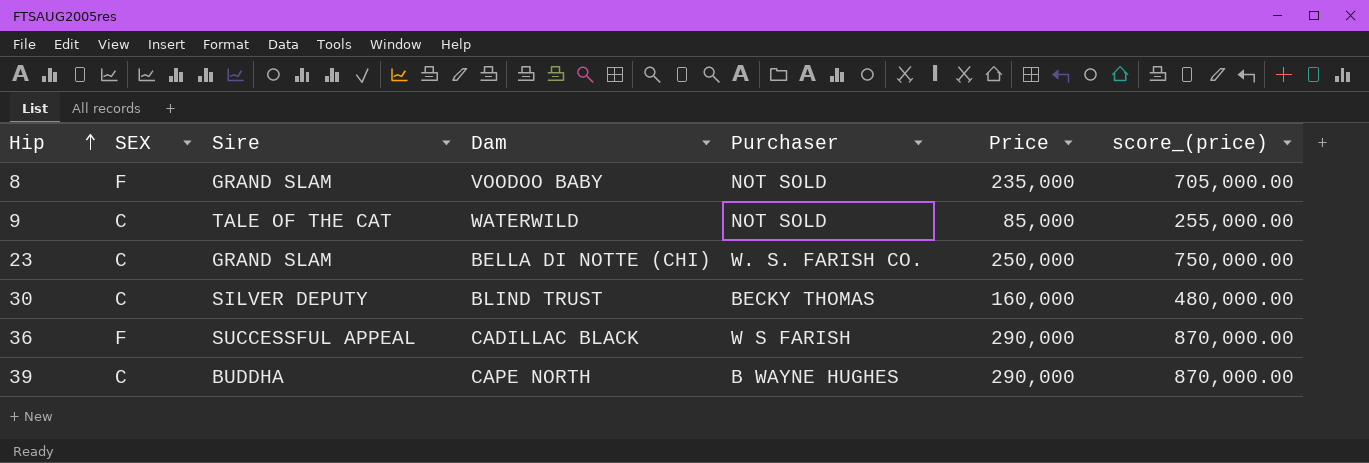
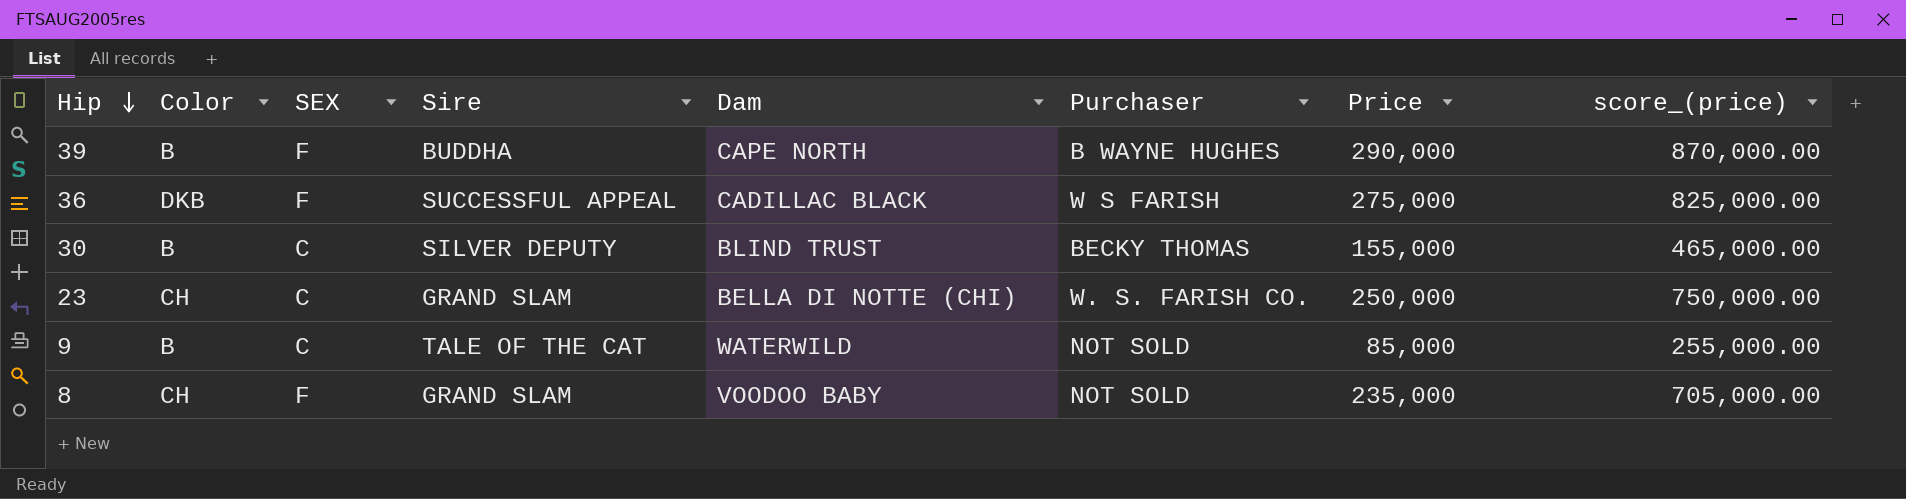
row order: Hip ascending -> Hip descending
column Color | position: none -> 2
39 | SEX: C -> F
36 | Price: 290,000 -> 275,000
36 | score_(price): 870,000.00 -> 825,000.00
30 | Price: 160,000 -> 155,000
30 | score_(price): 480,000.00 -> 465,000.00

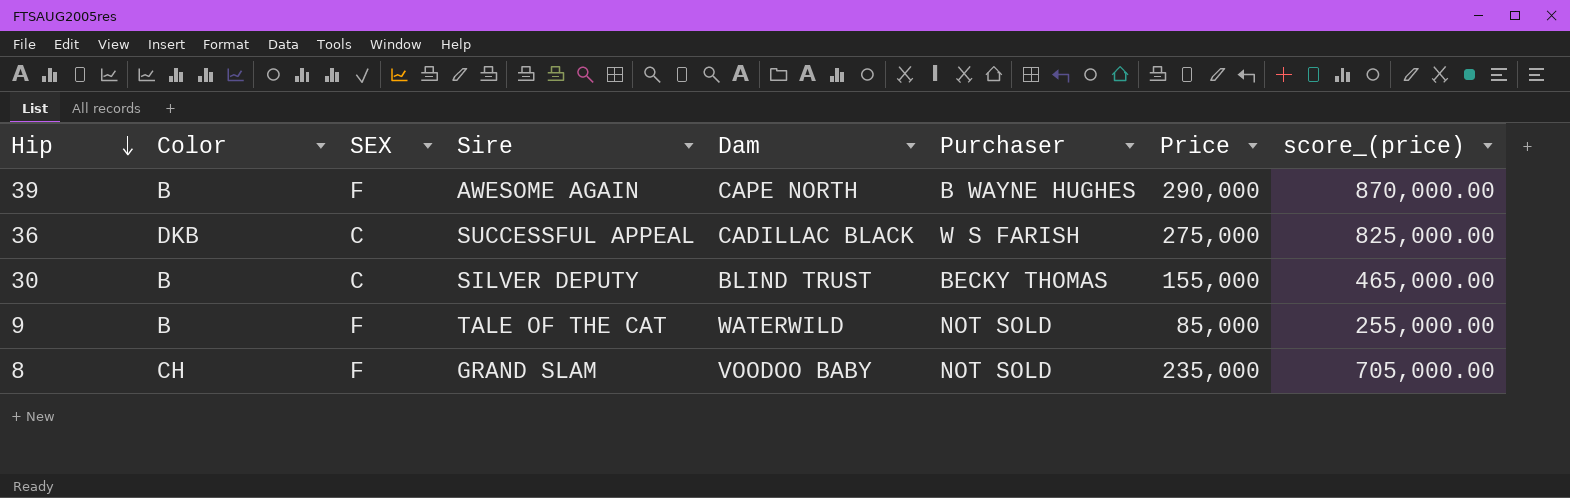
row 23: CH | C | GRAND SLAM | BELLA DI NOTTE (CHI) | W. S. FARISH CO. | 250,000 | 750,000.00 -> none
39 | Sire: BUDDHA -> AWESOME AGAIN
36 | SEX: F -> C
9 | SEX: C -> F

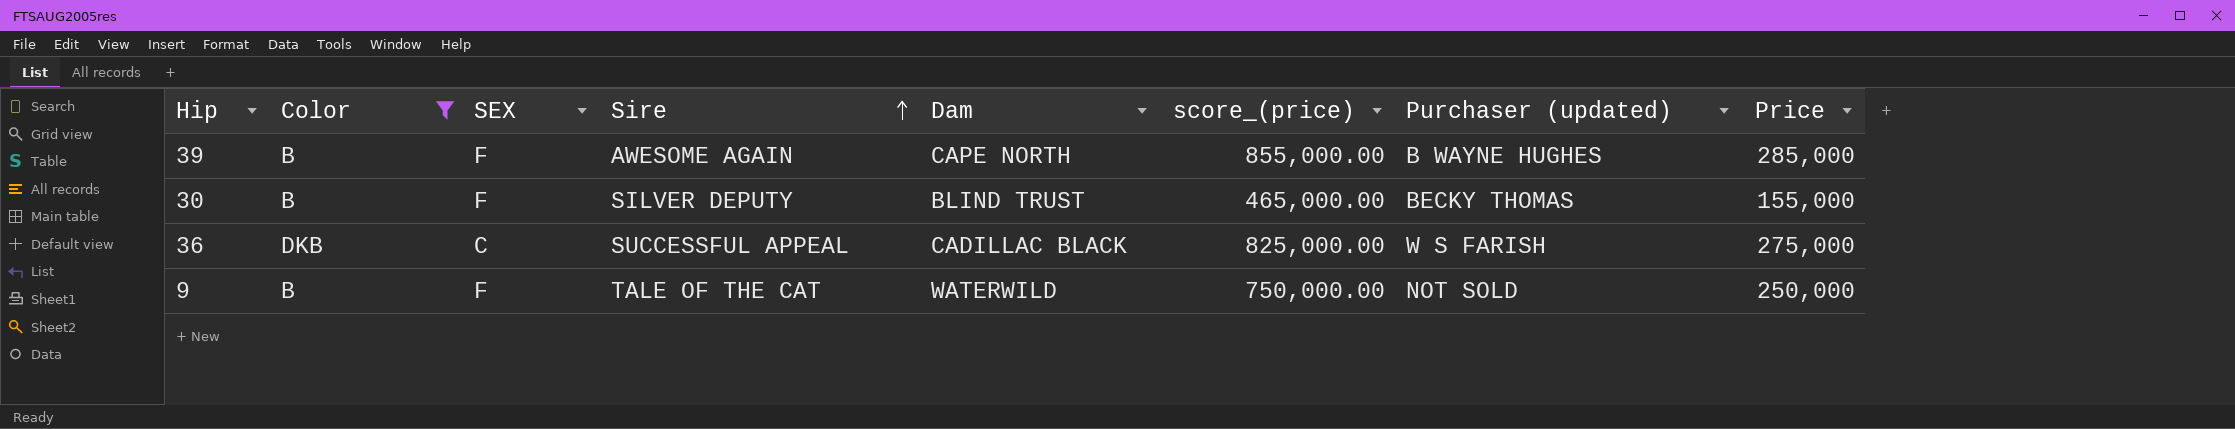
filter: none -> Color != CH
row order: Hip descending -> Sire ascending
column score_(price) | position: 8 -> 6
column name: Purchaser -> Purchaser (updated)
39 | score_(price): 870,000.00 -> 855,000.00
39 | Price: 290,000 -> 285,000
30 | SEX: C -> F
9 | score_(price): 255,000.00 -> 750,000.00
9 | Price: 85,000 -> 250,000

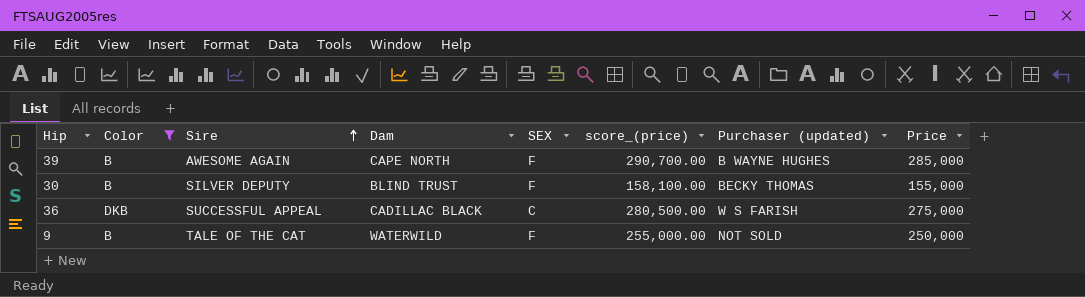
column SEX | position: 3 -> 5
column score_(price) | formula: [Price] * 3 -> [Price] * 1.02

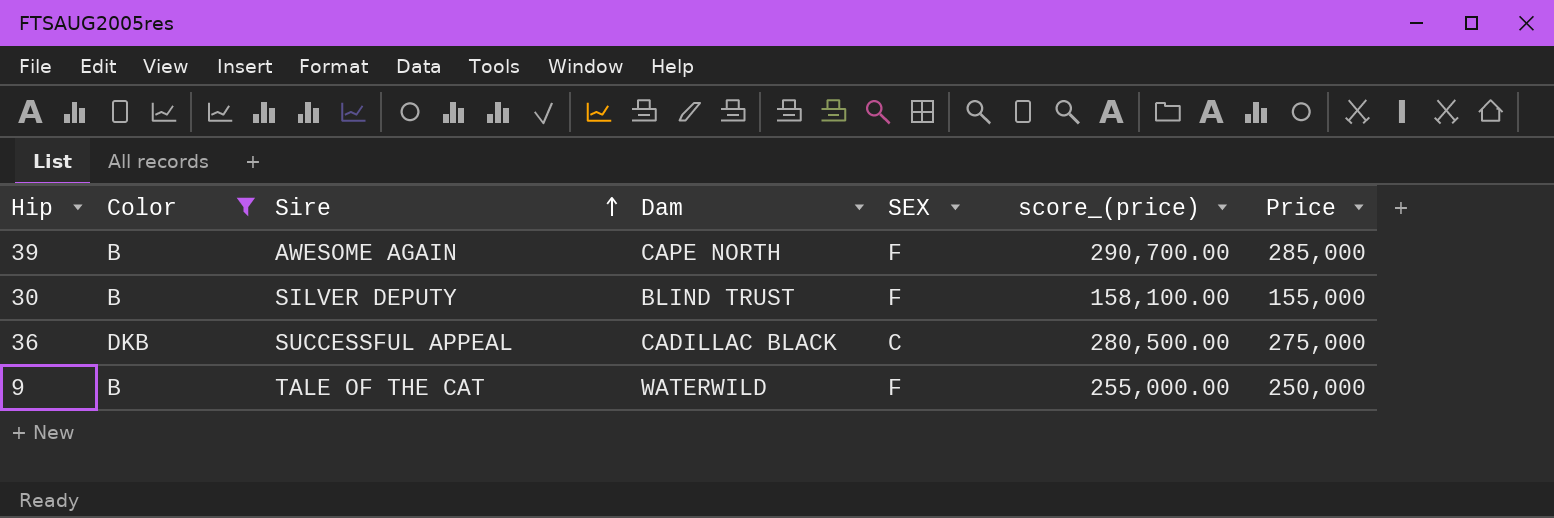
column Purchaser (updated) | position: 7 -> none

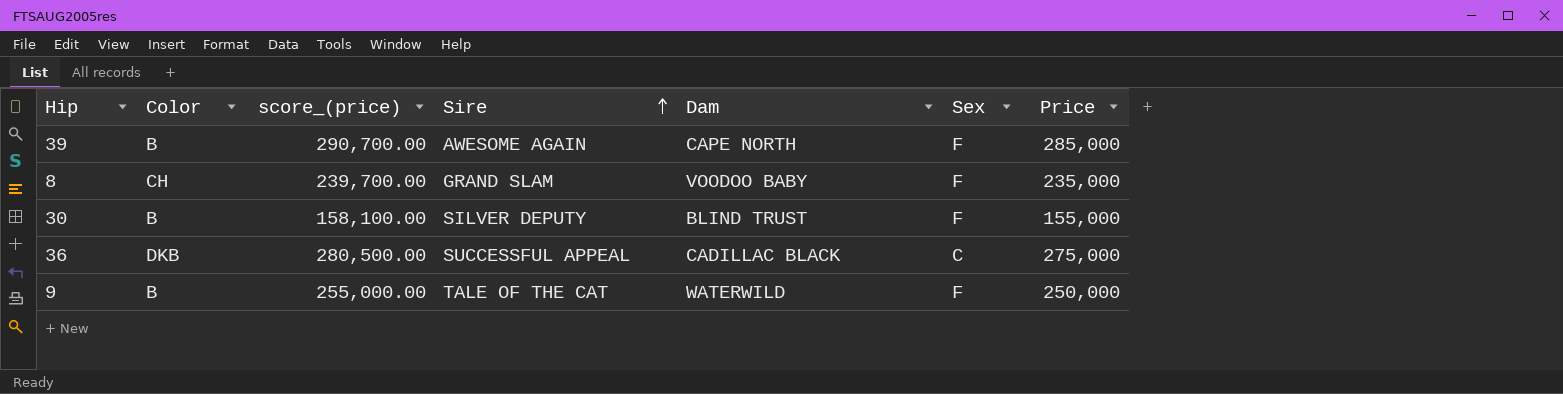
filter: Color != CH -> none
column score_(price) | position: 6 -> 3
column name: SEX -> Sex

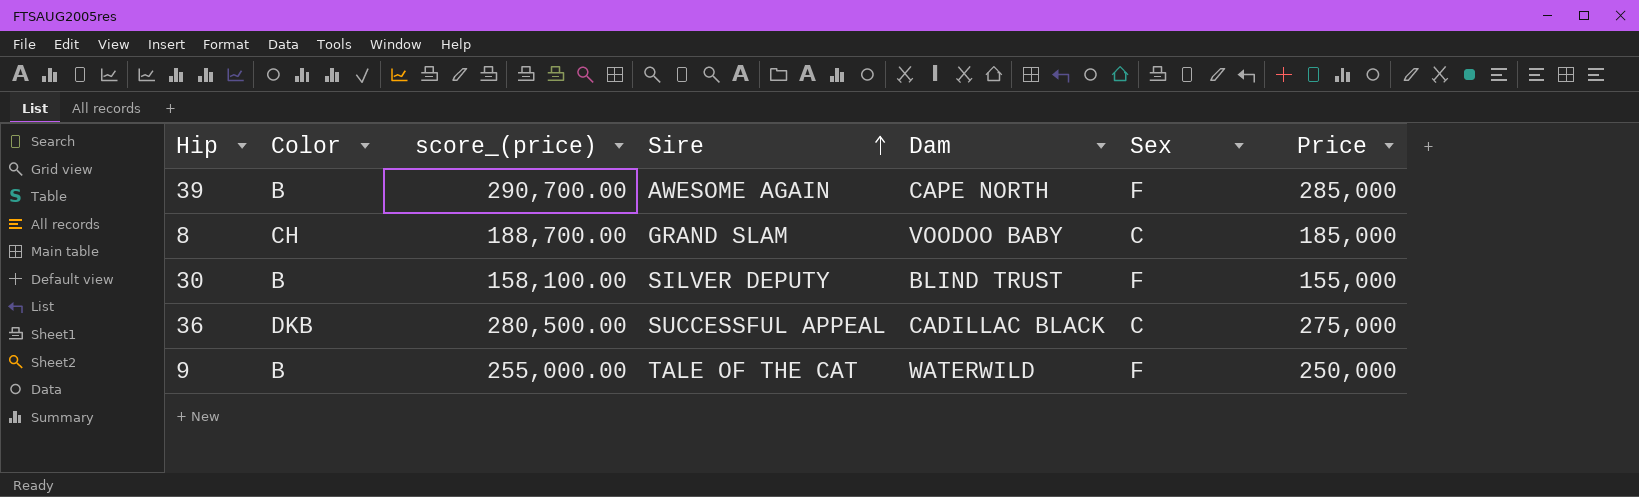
8 | score_(price): 239,700.00 -> 188,700.00
8 | Sex: F -> C
8 | Price: 235,000 -> 185,000

